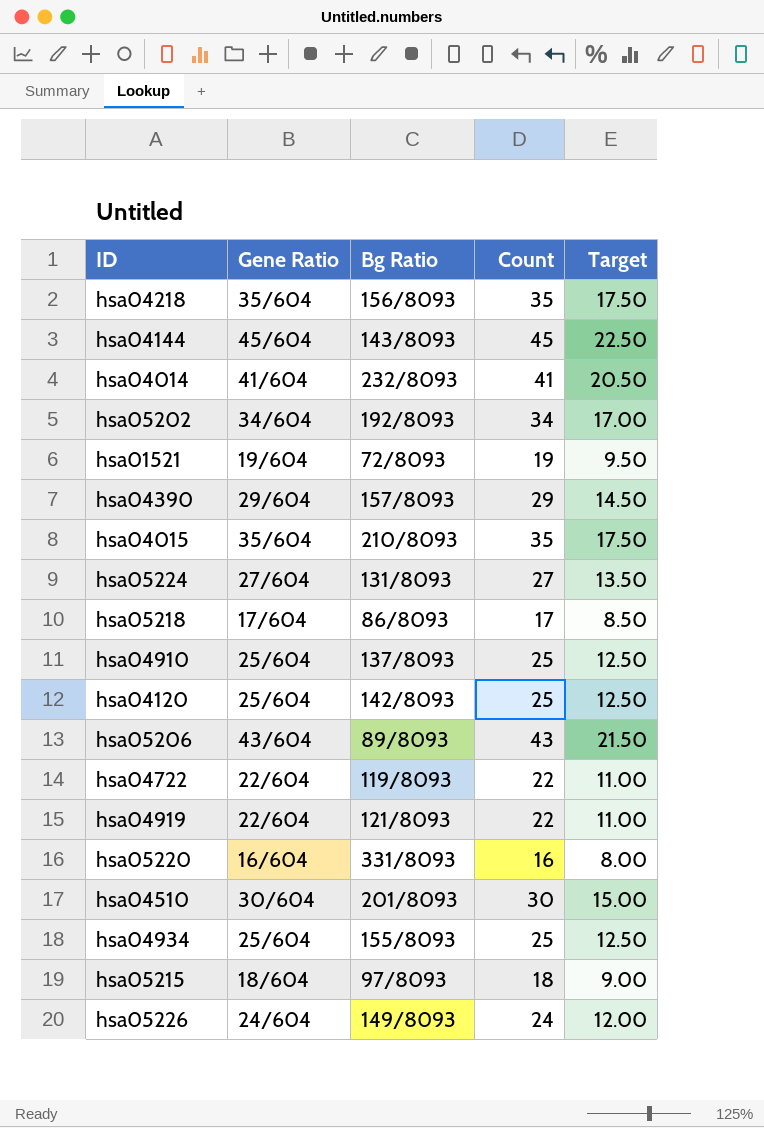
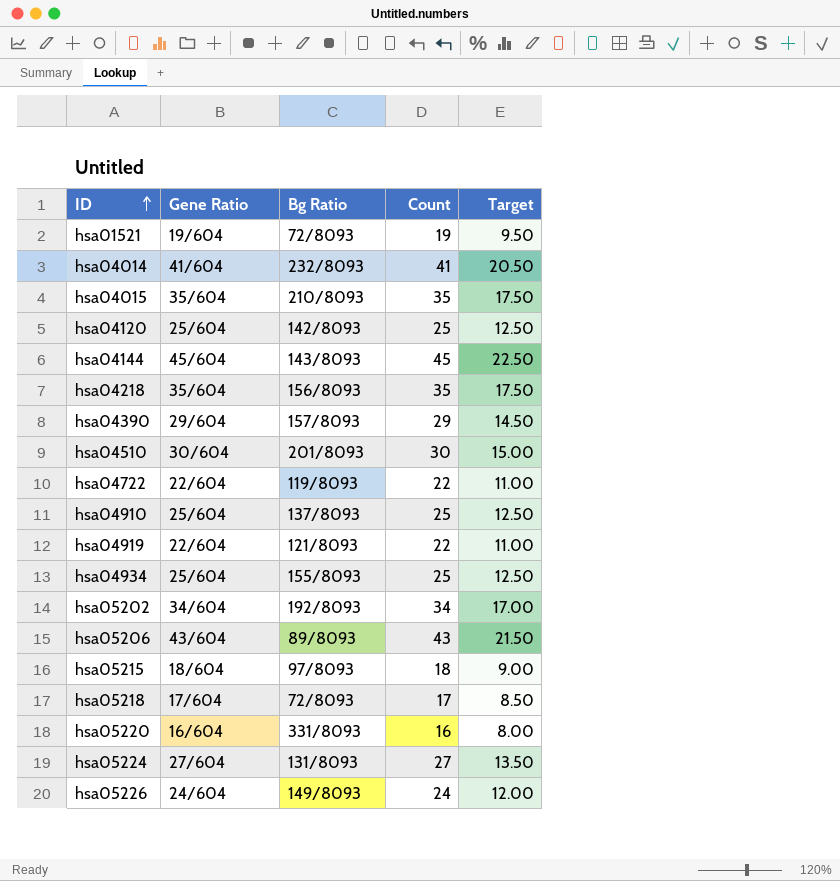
row order: none -> ID ascending
hsa05218 | Bg Ratio: 86/8093 -> 72/8093

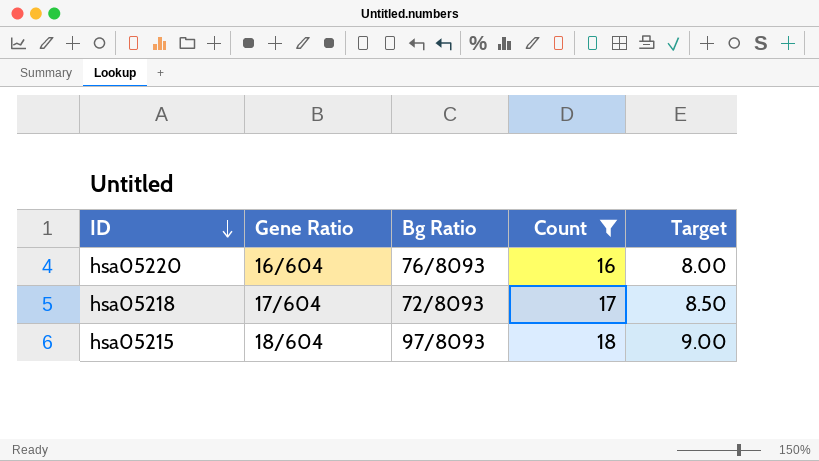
filter: none -> Count <= 18
row order: ID ascending -> ID descending
hsa05220 | Bg Ratio: 331/8093 -> 76/8093

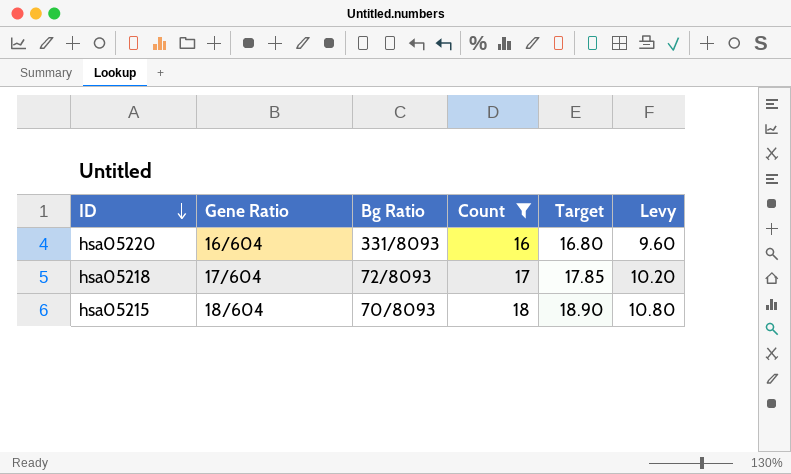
column Target | formula: [Count] * 0.5 -> [Count] * 1.05
column Levy | formula: none -> [Count] * 0.6
hsa05220 | Bg Ratio: 76/8093 -> 331/8093
hsa05215 | Bg Ratio: 97/8093 -> 70/8093

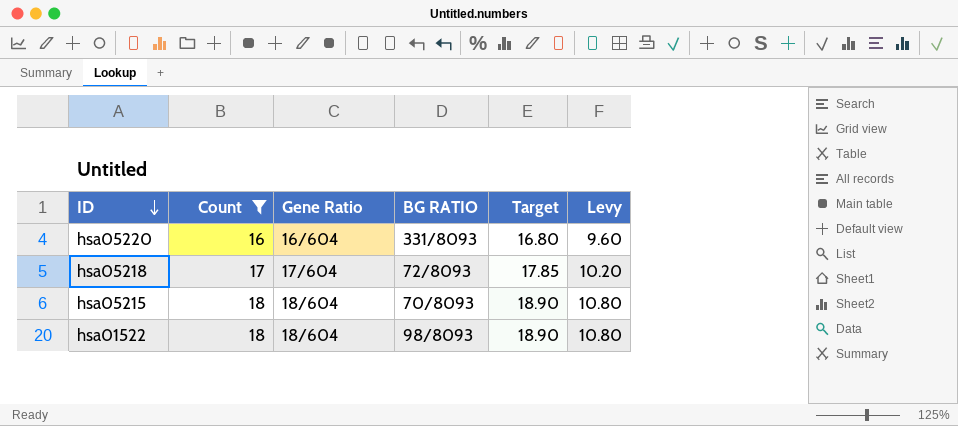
column Count | position: 4 -> 2
column name: Bg Ratio -> BG RATIO
row hsa01522: none -> 18 | 18/604 | 98/8093 | 18.90 | 10.80

